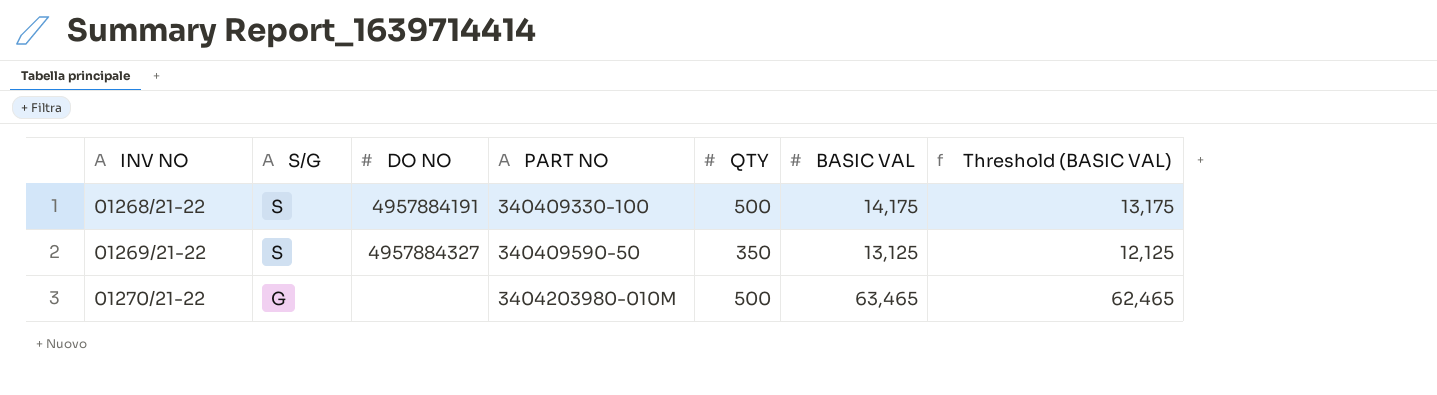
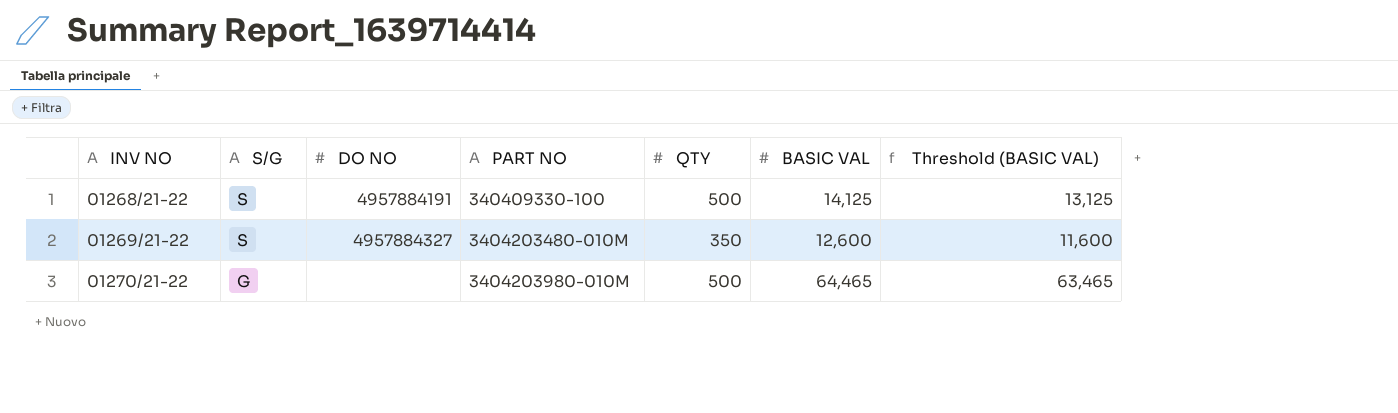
01268/21-22 | BASIC VAL: 14,175 -> 14,125
01268/21-22 | Threshold (BASIC VAL): 13,175 -> 13,125
01269/21-22 | PART NO: 340409590-50 -> 3404203480-010M
01269/21-22 | BASIC VAL: 13,125 -> 12,600
01269/21-22 | Threshold (BASIC VAL): 12,125 -> 11,600
01270/21-22 | BASIC VAL: 63,465 -> 64,465
01270/21-22 | Threshold (BASIC VAL): 62,465 -> 63,465

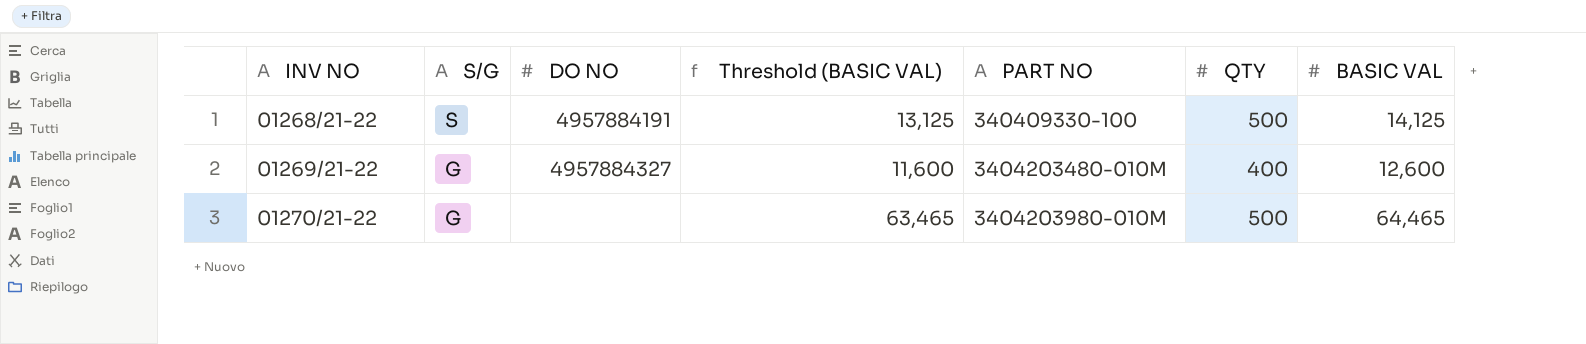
column Threshold (BASIC VAL) | position: 7 -> 4
01269/21-22 | S/G: S -> G
01269/21-22 | QTY: 350 -> 400

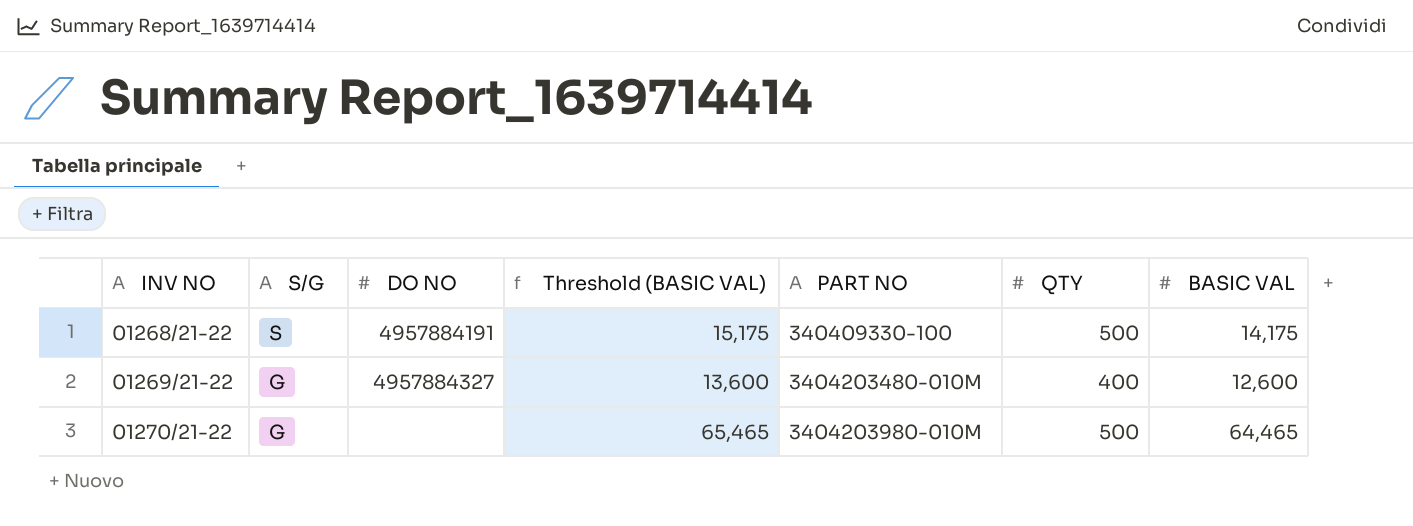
column Threshold (BASIC VAL) | formula: [BASIC VAL] - 1000 -> [BASIC VAL] + 1000
01268/21-22 | BASIC VAL: 14,125 -> 14,175

